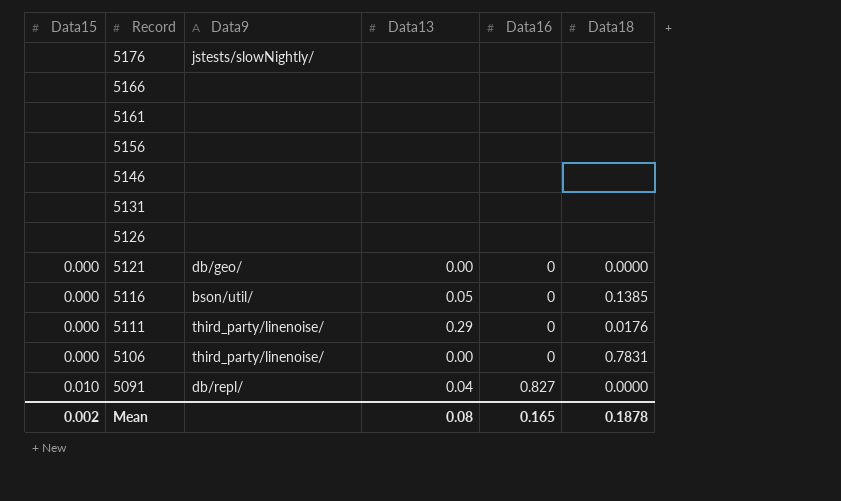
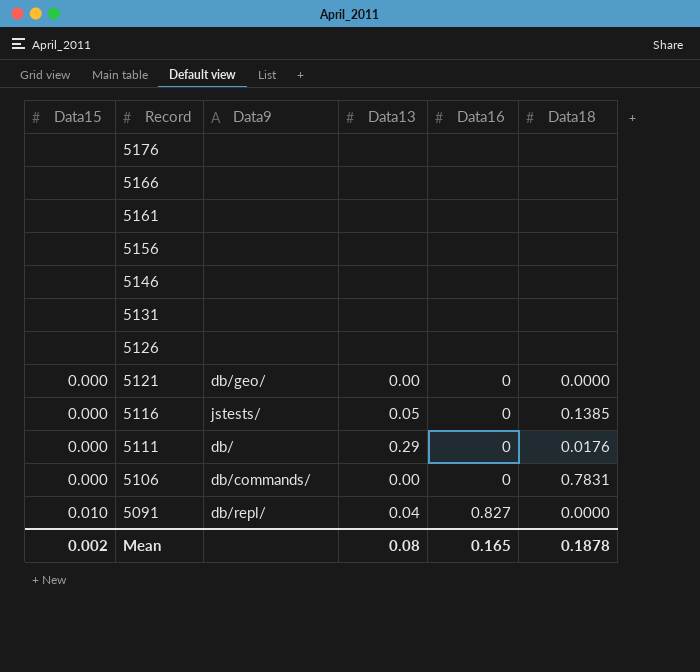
5176 | Data9: jstests/slowNightly/ -> none
5116 | Data9: bson/util/ -> jstests/
5111 | Data9: third_party/linenoise/ -> db/
5106 | Data9: third_party/linenoise/ -> db/commands/

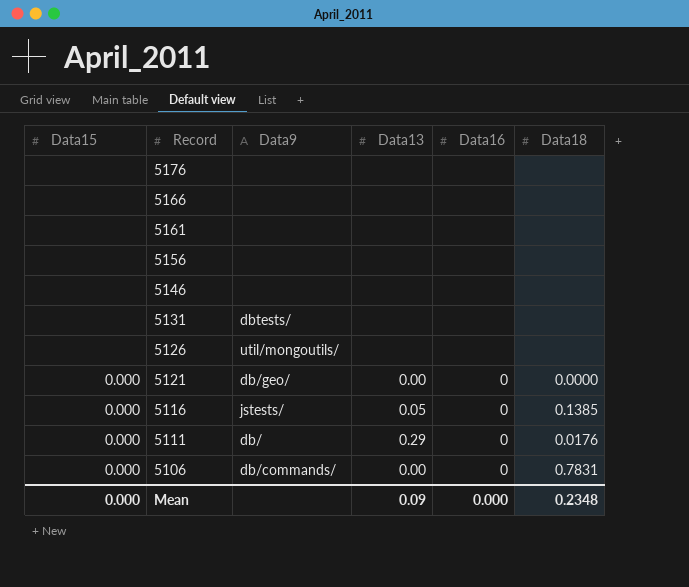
row 5091: 0.010 | db/repl/ | 0.04 | 0.827 | 0.0000 -> none
5131 | Data9: none -> dbtests/
5126 | Data9: none -> util/mongoutils/
Mean | Data15: 0.002 -> 0.000
Mean | Data13: 0.08 -> 0.09
Mean | Data16: 0.165 -> 0.000
Mean | Data18: 0.1878 -> 0.2348

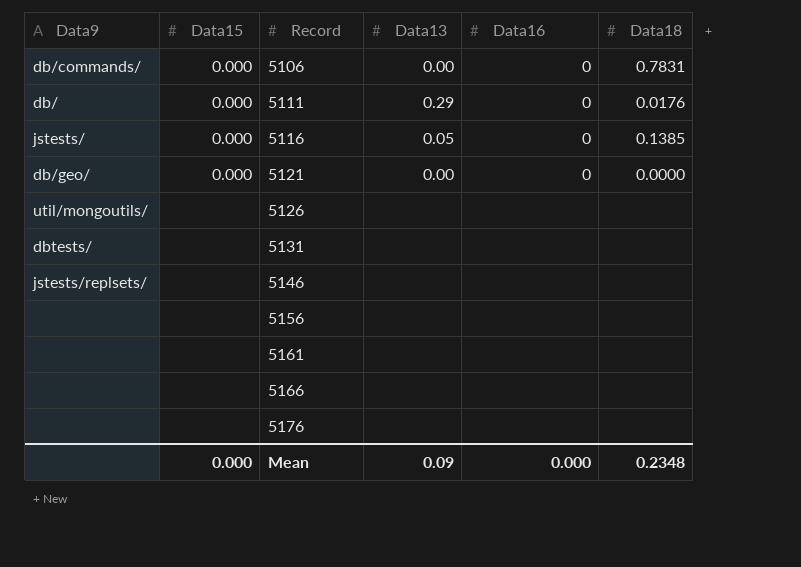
row order: Record descending -> Record ascending
column Data9 | position: 3 -> 1
5146 | Data9: none -> jstests/replsets/

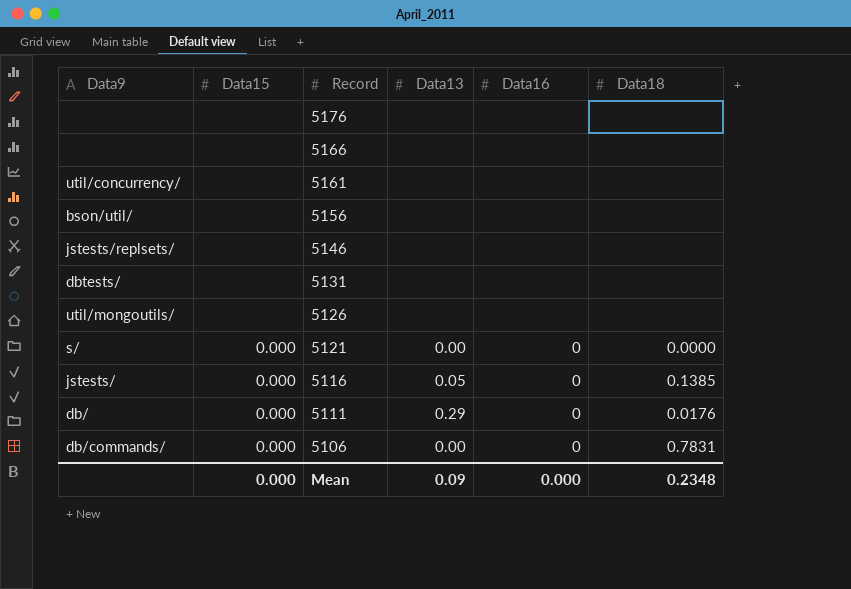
row order: Record ascending -> Record descending
5161 | Data9: none -> util/concurrency/
5156 | Data9: none -> bson/util/
5121 | Data9: db/geo/ -> s/

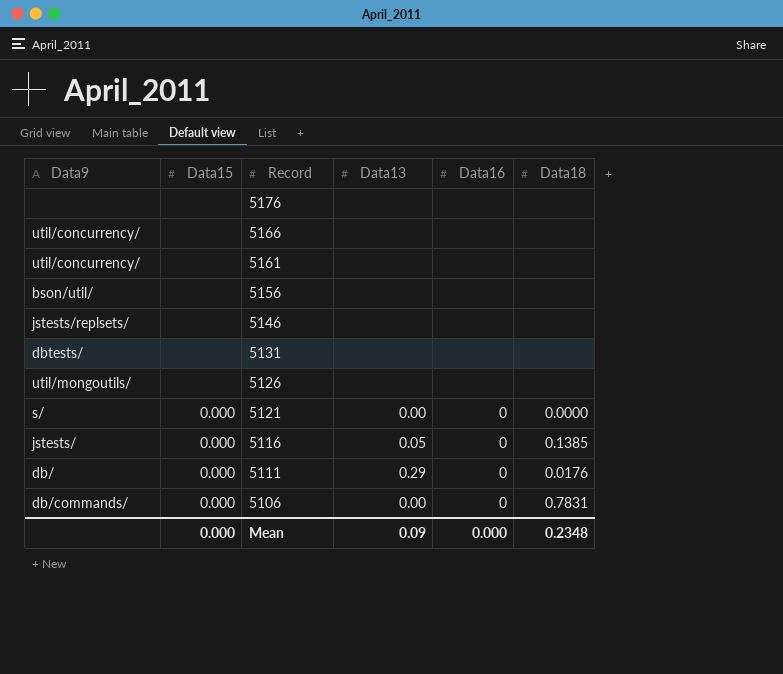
5166 | Data9: none -> util/concurrency/

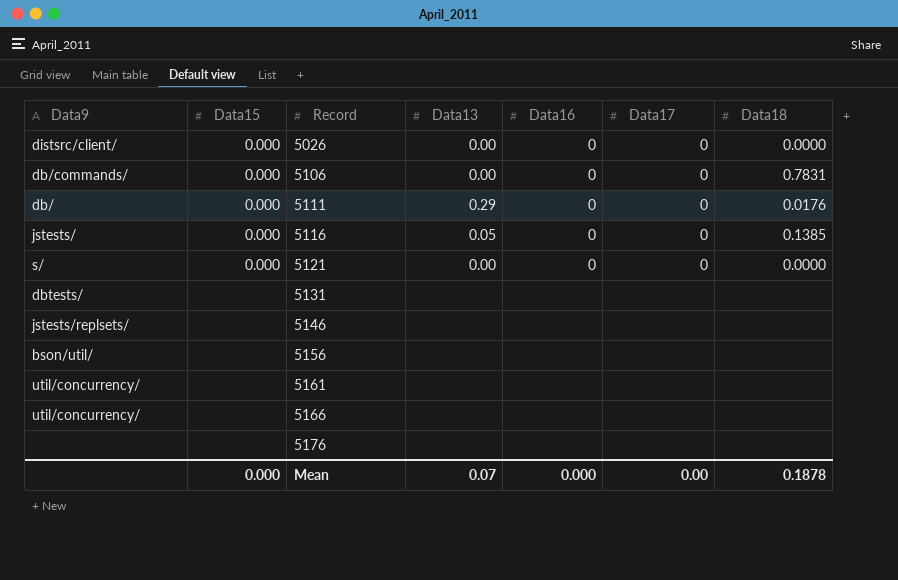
row order: Record descending -> Record ascending
column Data17 | position: none -> 6
row 5126: util/mongoutils/ | none | none | none | none -> none
row 5026: none -> distsrc/client/ | 0.000 | 0.00 | 0 | 0 | 0.0000
Mean | Data13: 0.09 -> 0.07
Mean | Data18: 0.2348 -> 0.1878

